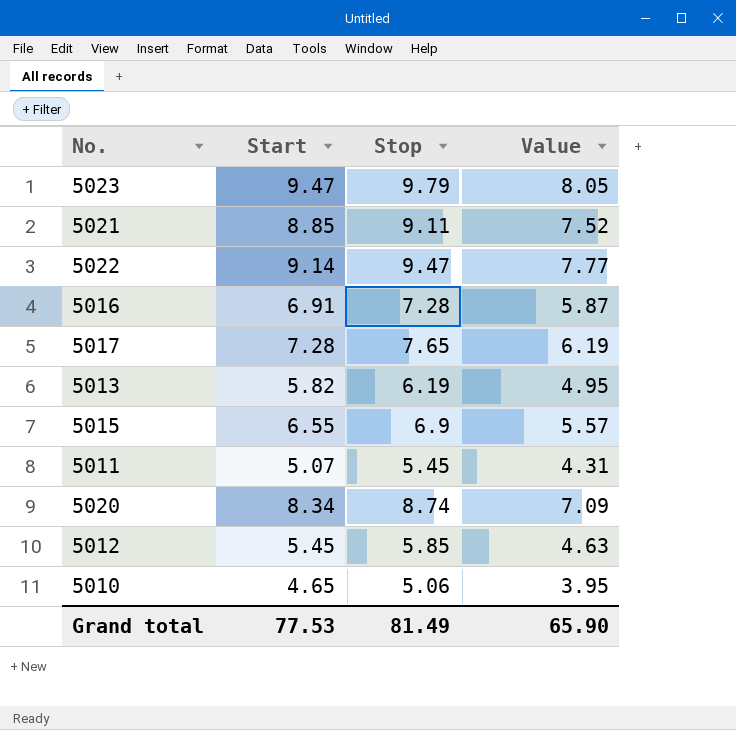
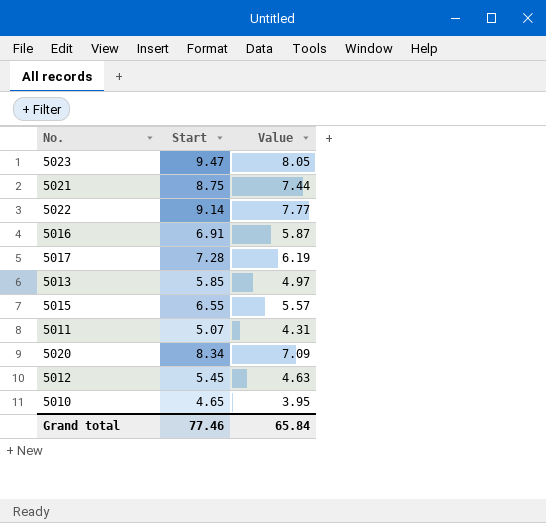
column Stop | position: 3 -> none
5021 | Start: 8.85 -> 8.75
5021 | Value: 7.52 -> 7.44
5013 | Start: 5.82 -> 5.85
5013 | Value: 4.95 -> 4.97
Grand total | Start: 77.53 -> 77.46
Grand total | Value: 65.90 -> 65.84

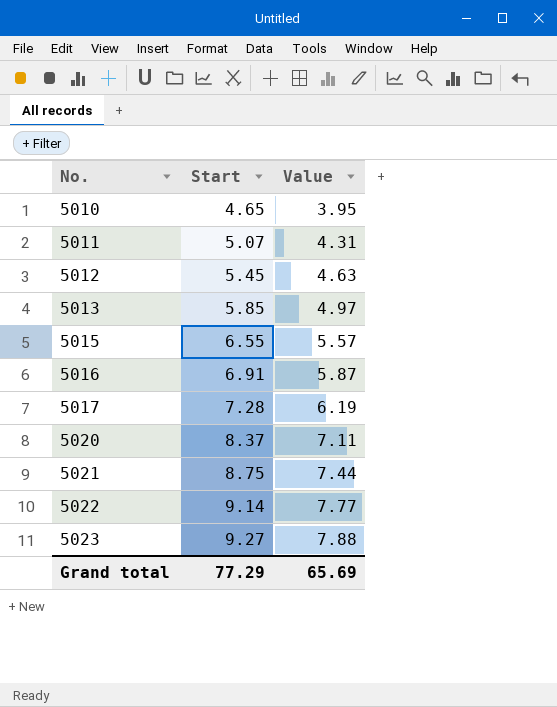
row order: none -> No. ascending
5020 | Start: 8.34 -> 8.37
5020 | Value: 7.09 -> 7.11
5023 | Start: 9.47 -> 9.27
5023 | Value: 8.05 -> 7.88
Grand total | Start: 77.46 -> 77.29
Grand total | Value: 65.84 -> 65.69

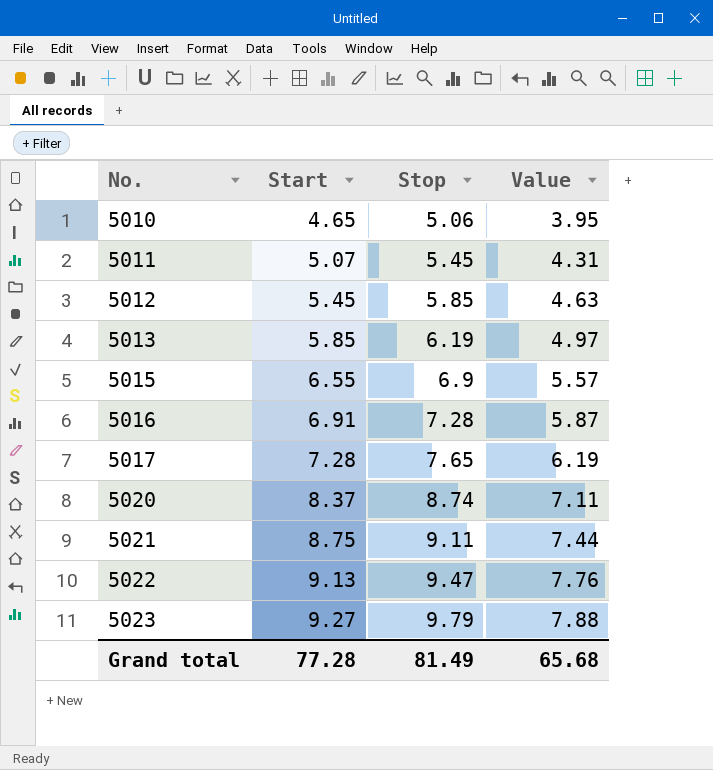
column Stop | position: none -> 3
5022 | Start: 9.14 -> 9.13
5022 | Value: 7.77 -> 7.76
Grand total | Start: 77.29 -> 77.28
Grand total | Value: 65.69 -> 65.68

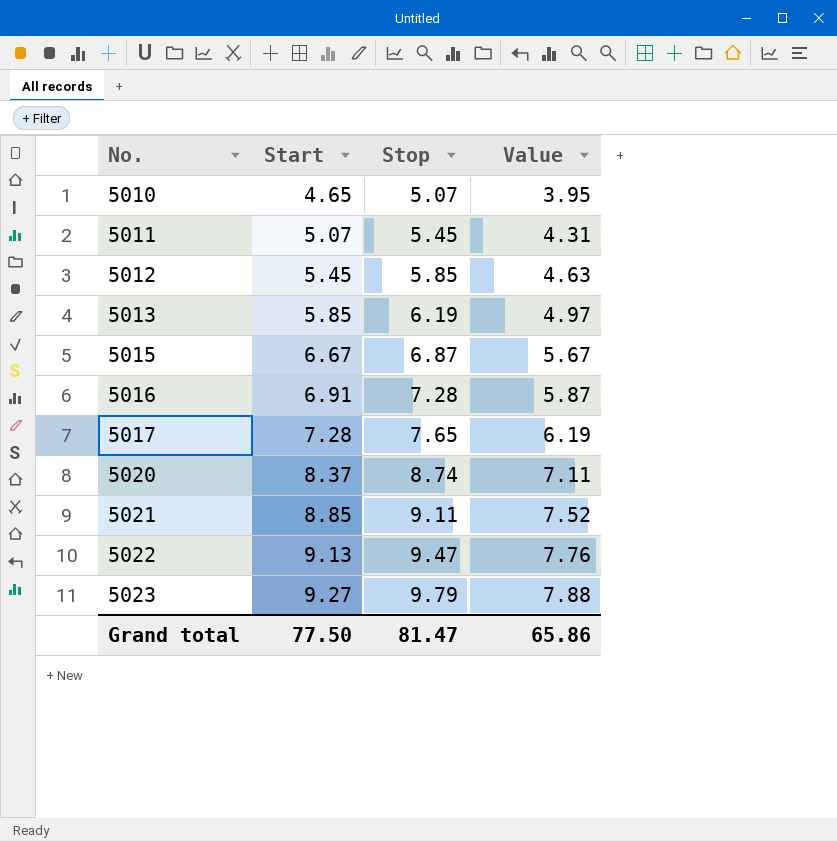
5010 | Stop: 5.06 -> 5.07
5015 | Start: 6.55 -> 6.67
5015 | Stop: 6.9 -> 6.87
5015 | Value: 5.57 -> 5.67
5021 | Start: 8.75 -> 8.85
5021 | Value: 7.44 -> 7.52
Grand total | Start: 77.28 -> 77.50
Grand total | Stop: 81.49 -> 81.47
Grand total | Value: 65.68 -> 65.86

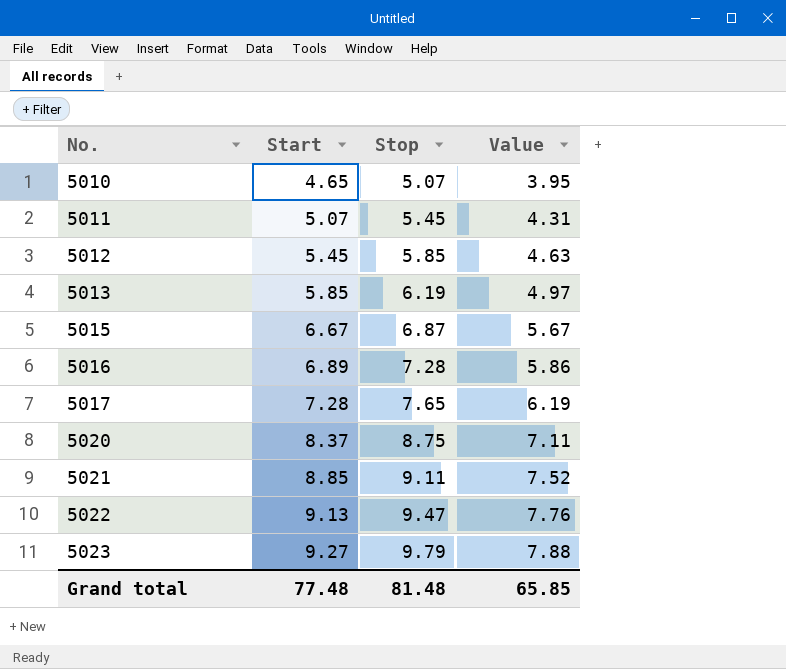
5016 | Start: 6.91 -> 6.89
5016 | Value: 5.87 -> 5.86
5020 | Stop: 8.74 -> 8.75
Grand total | Start: 77.50 -> 77.48
Grand total | Stop: 81.47 -> 81.48
Grand total | Value: 65.86 -> 65.85

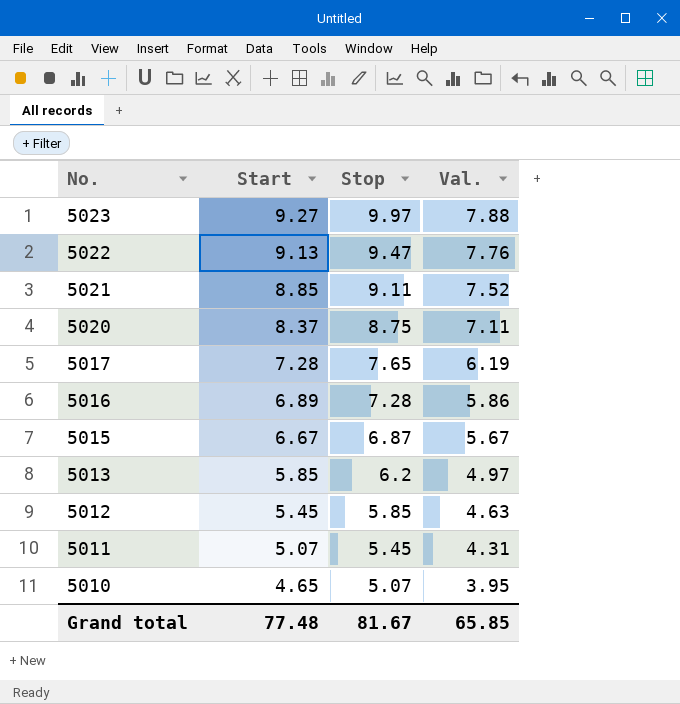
row order: No. ascending -> No. descending
column name: Value -> Val.
5023 | Stop: 9.79 -> 9.97
5013 | Stop: 6.19 -> 6.2
Grand total | Stop: 81.48 -> 81.67

